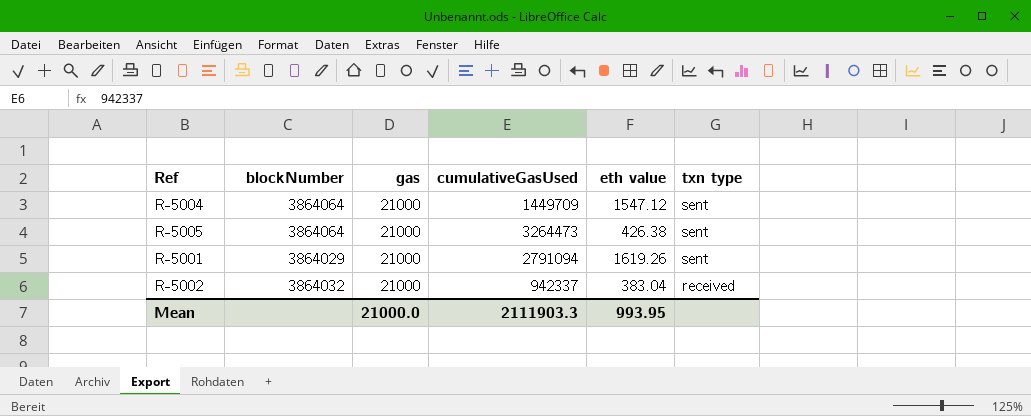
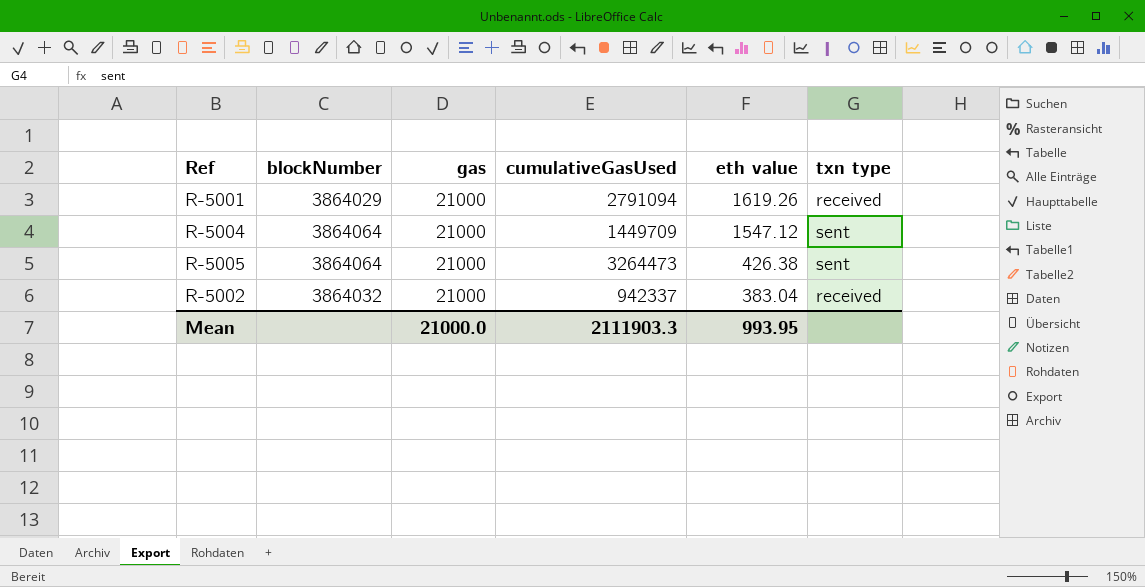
row order: txn type descending -> eth value descending
R-5001 | txn type: sent -> received

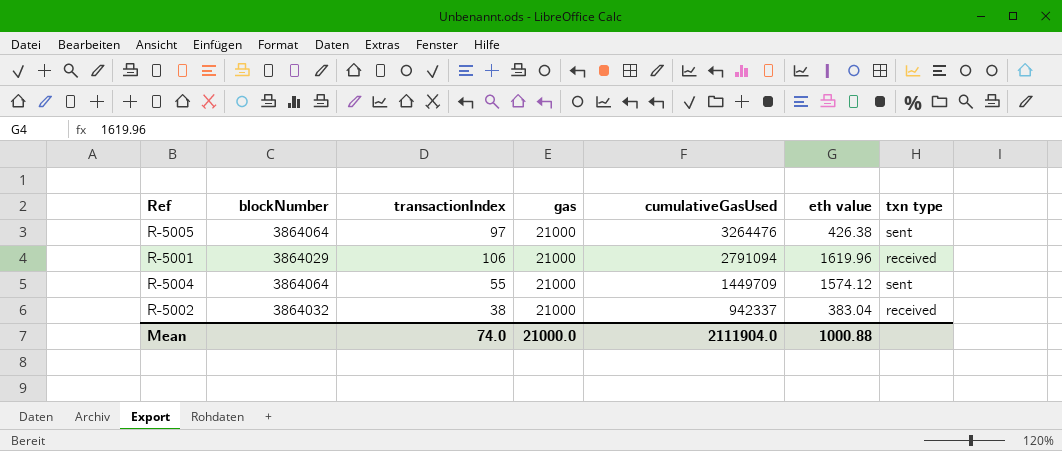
row order: eth value descending -> cumulativeGasUsed descending
column transactionIndex | position: none -> 3
R-5005 | cumulativeGasUsed: 3264473 -> 3264476
R-5001 | eth value: 1619.26 -> 1619.96
R-5004 | eth value: 1547.12 -> 1574.12
Mean | cumulativeGasUsed: 2111903.3 -> 2111904.0
Mean | eth value: 993.95 -> 1000.88

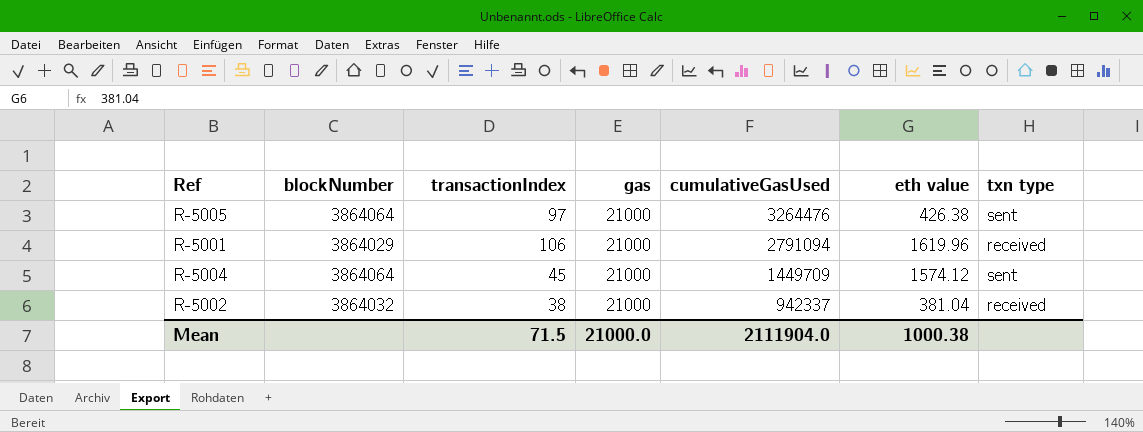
R-5004 | transactionIndex: 55 -> 45
R-5002 | eth value: 383.04 -> 381.04
Mean | transactionIndex: 74.0 -> 71.5
Mean | eth value: 1000.88 -> 1000.38

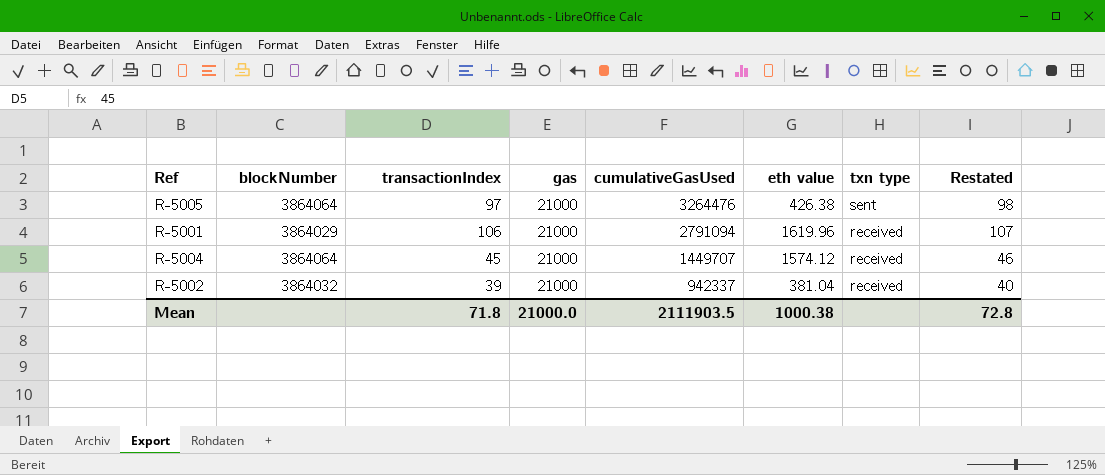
column Restated | formula: none -> [transactionIndex] + 1
R-5004 | cumulativeGasUsed: 1449709 -> 1449707
R-5004 | txn type: sent -> received
R-5002 | transactionIndex: 38 -> 39
Mean | transactionIndex: 71.5 -> 71.8
Mean | cumulativeGasUsed: 2111904.0 -> 2111903.5

